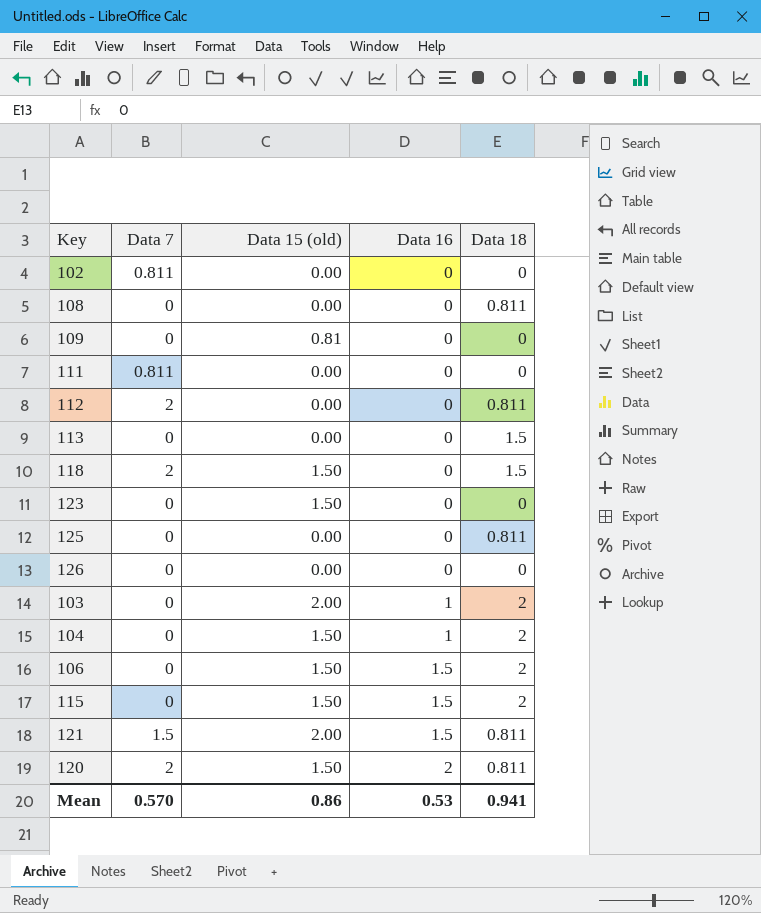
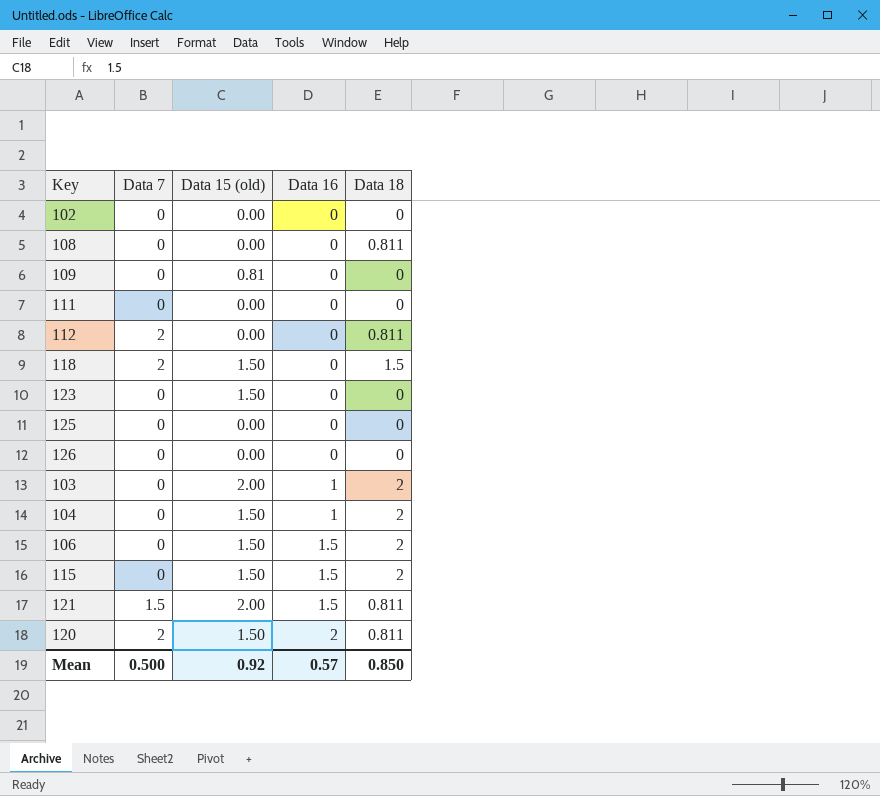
row 113: 0 | 0.00 | 0 | 1.5 -> none
102 | Data 7: 0.811 -> 0
111 | Data 7: 0.811 -> 0
125 | Data 18: 0.811 -> 0
Mean | Data 7: 0.570 -> 0.500
Mean | Data 15 (old): 0.86 -> 0.92
Mean | Data 16: 0.53 -> 0.57
Mean | Data 18: 0.941 -> 0.850

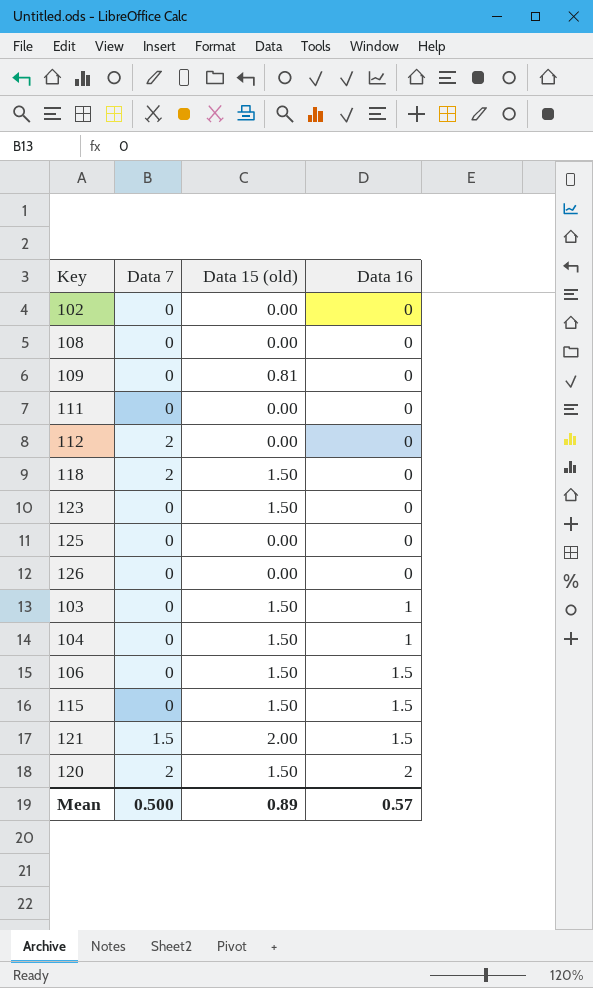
column Data 18 | position: 5 -> none
103 | Data 15 (old): 2.00 -> 1.50
Mean | Data 15 (old): 0.92 -> 0.89

